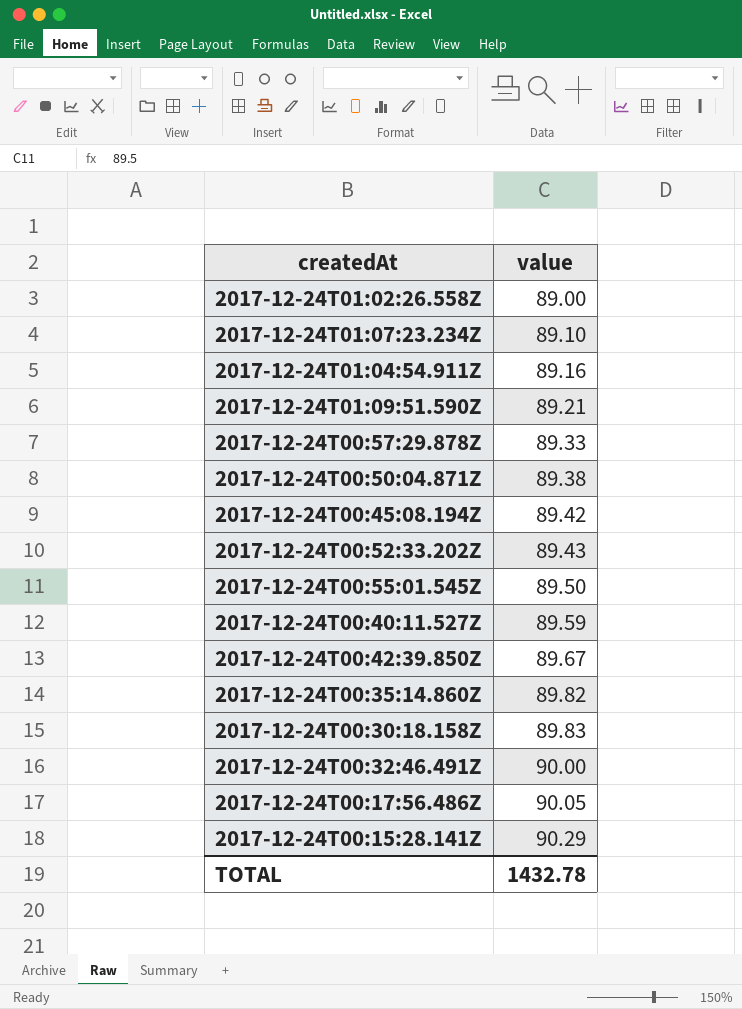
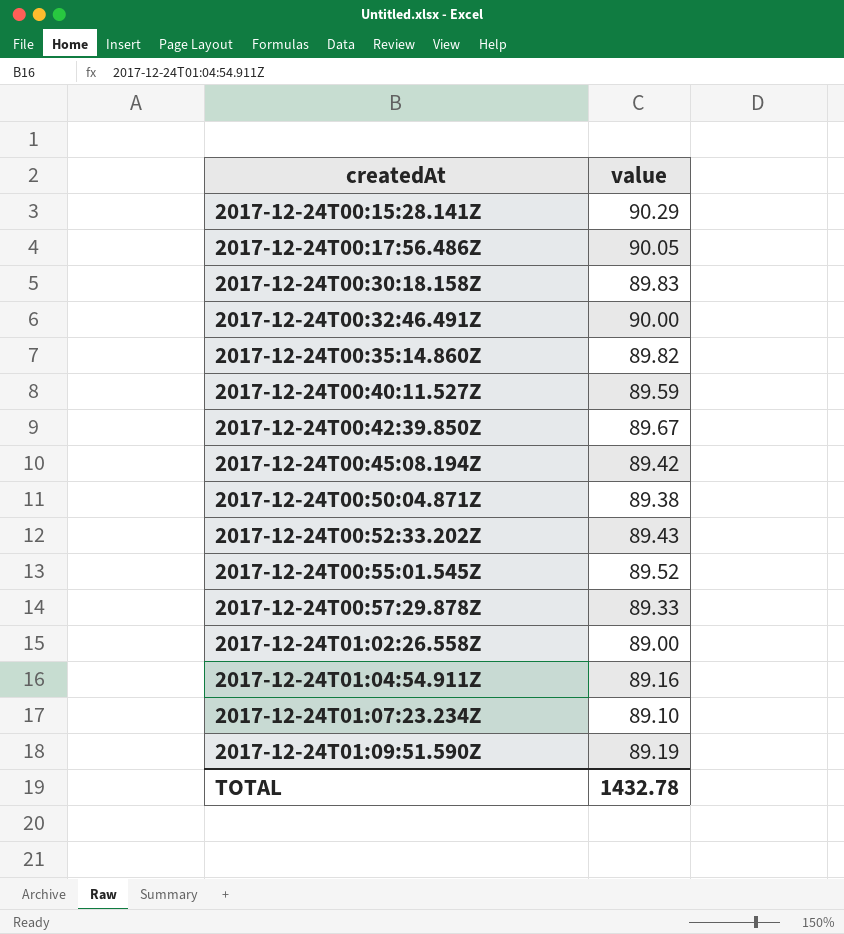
row order: value ascending -> createdAt ascending
2017-12-24T00:55:01.545Z | value: 89.50 -> 89.52
2017-12-24T01:09:51.590Z | value: 89.21 -> 89.19

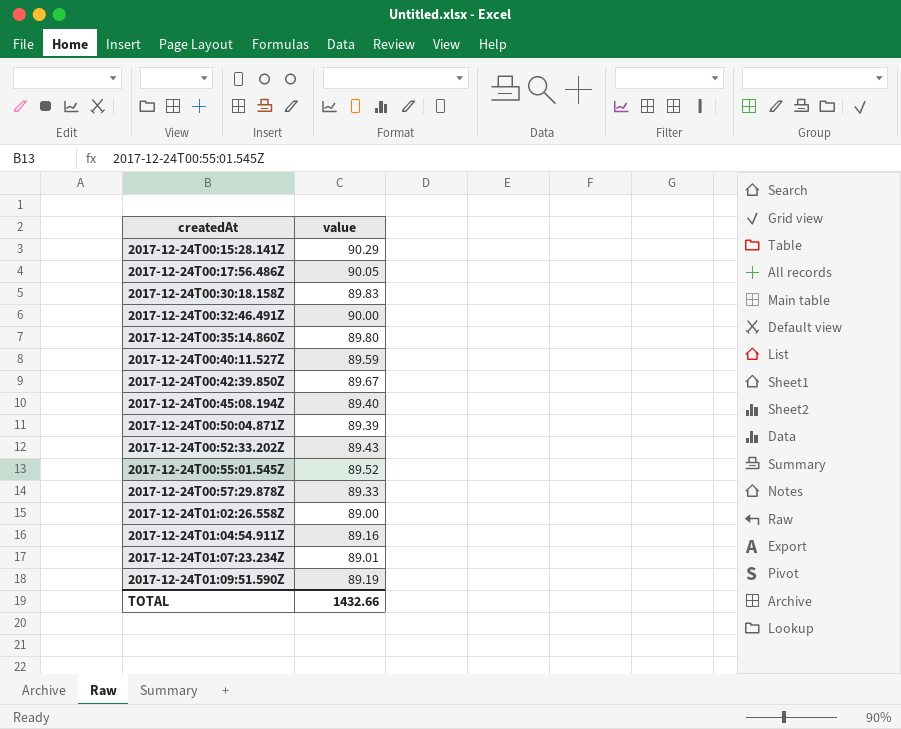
2017-12-24T00:35:14.860Z | value: 89.82 -> 89.80
2017-12-24T00:45:08.194Z | value: 89.42 -> 89.40
2017-12-24T00:50:04.871Z | value: 89.38 -> 89.39
2017-12-24T01:07:23.234Z | value: 89.10 -> 89.01
TOTAL | value: 1432.78 -> 1432.66

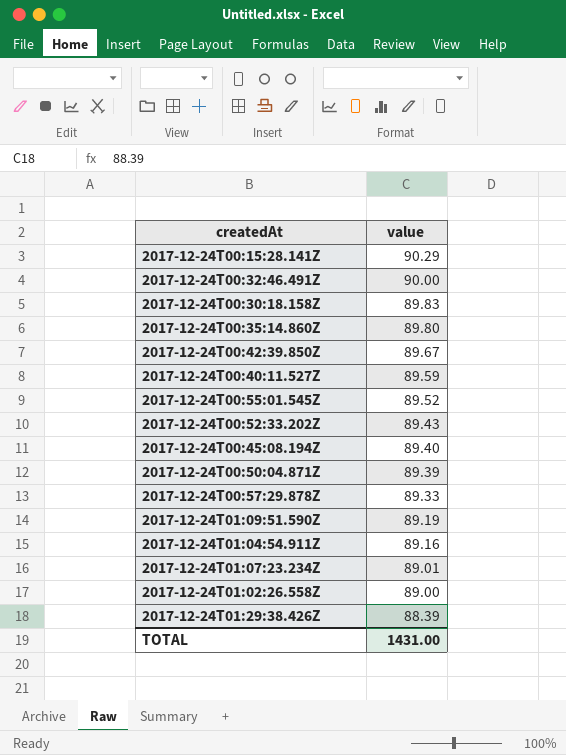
row order: createdAt ascending -> value descending
row 2017-12-24T00:17:56.486Z: 90.05 -> none
row 2017-12-24T01:29:38.426Z: none -> 88.39
TOTAL | value: 1432.66 -> 1431.00

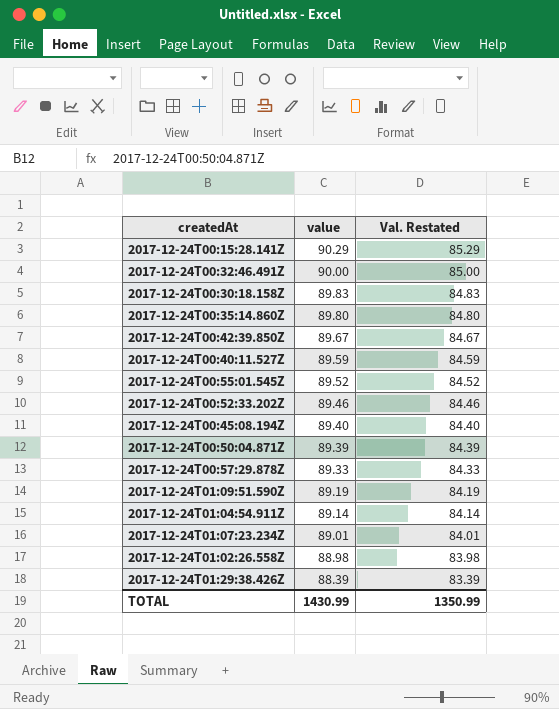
column Val. Restated | formula: none -> [value] - 5
2017-12-24T00:52:33.202Z | value: 89.43 -> 89.46
2017-12-24T01:04:54.911Z | value: 89.16 -> 89.14
2017-12-24T01:02:26.558Z | value: 89.00 -> 88.98
TOTAL | value: 1431.00 -> 1430.99

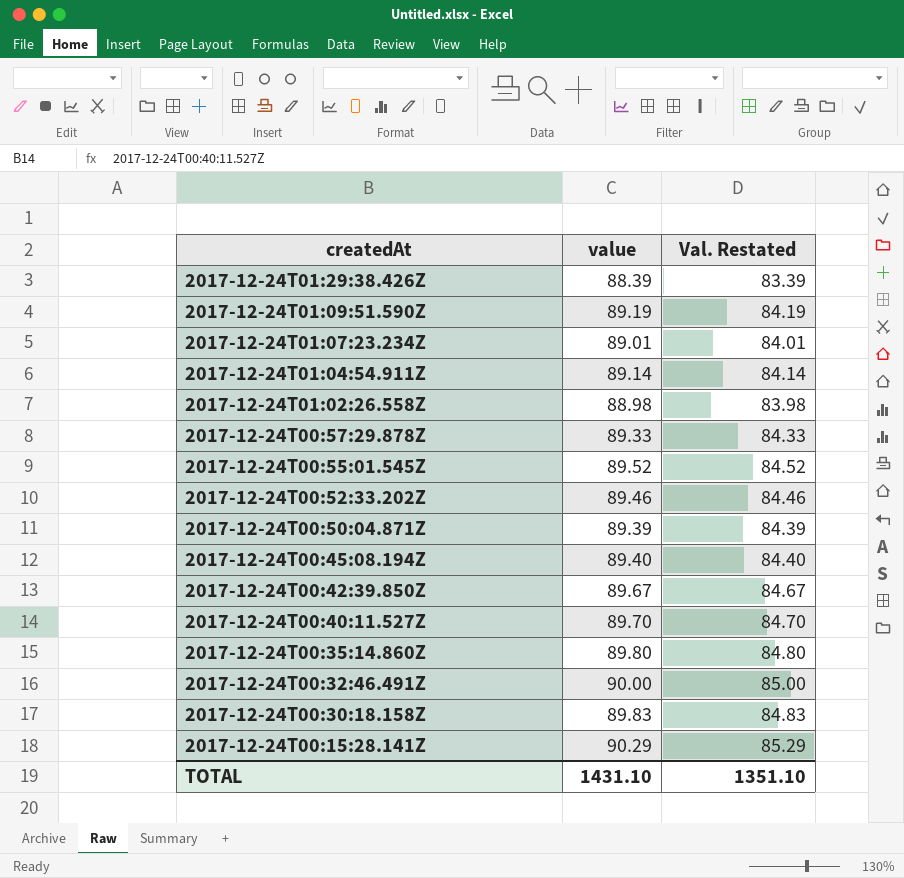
row order: value descending -> createdAt descending
2017-12-24T00:40:11.527Z | value: 89.59 -> 89.70
2017-12-24T00:40:11.527Z | Val. Restated: 84.59 -> 84.70
TOTAL | value: 1430.99 -> 1431.10
TOTAL | Val. Restated: 1350.99 -> 1351.10

